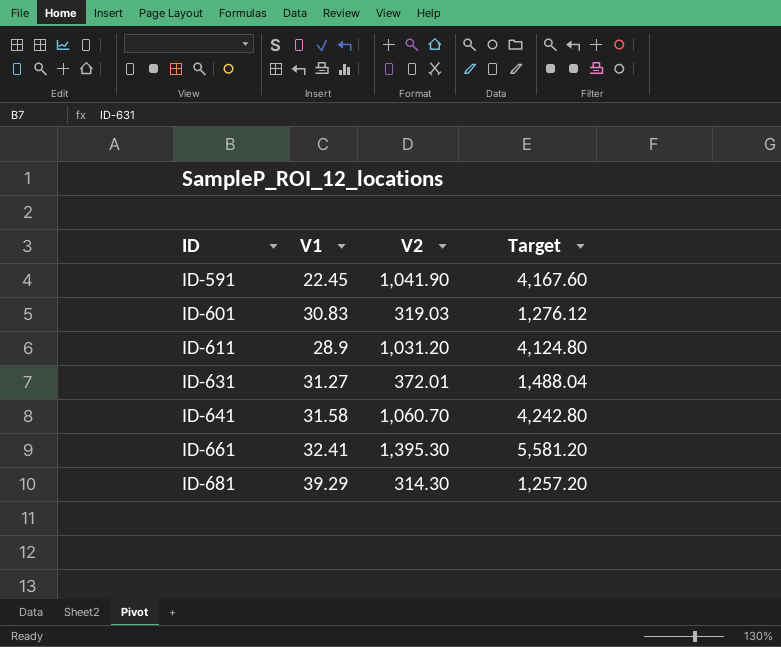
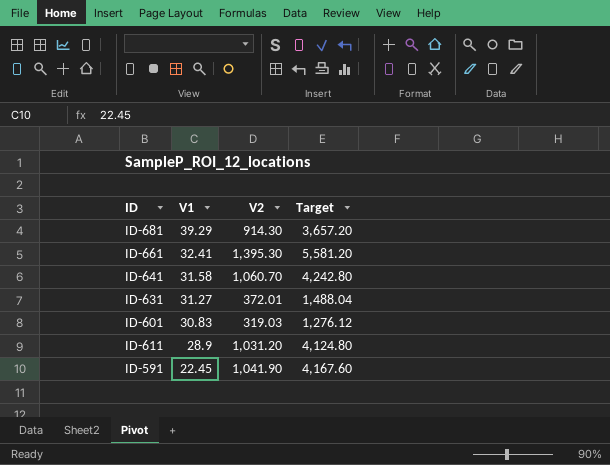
row order: ID ascending -> V1 descending
ID-681 | V2: 314.30 -> 914.30
ID-681 | Target: 1,257.20 -> 3,657.20

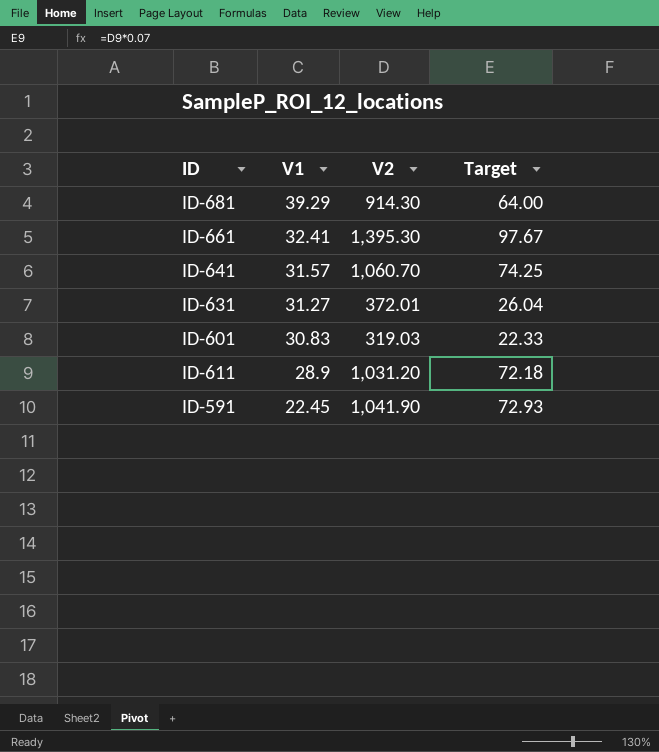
column Target | formula: [V2] * 4 -> [V2] * 0.07
ID-641 | V1: 31.58 -> 31.57

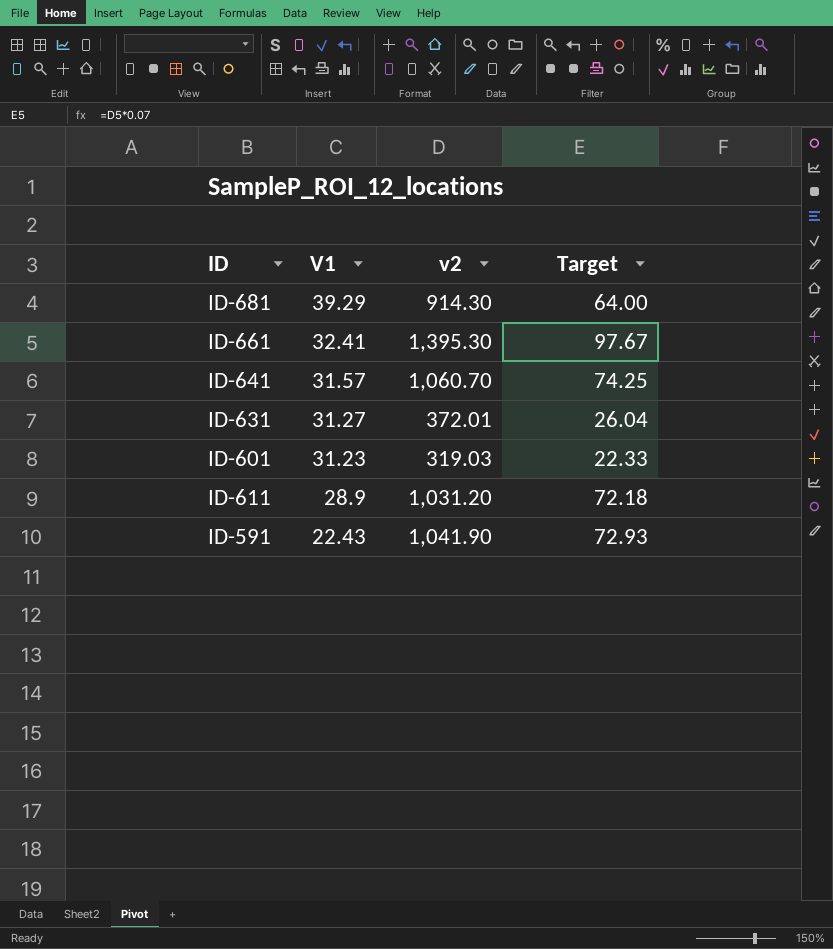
column name: V2 -> v2
ID-601 | V1: 30.83 -> 31.23
ID-591 | V1: 22.45 -> 22.43

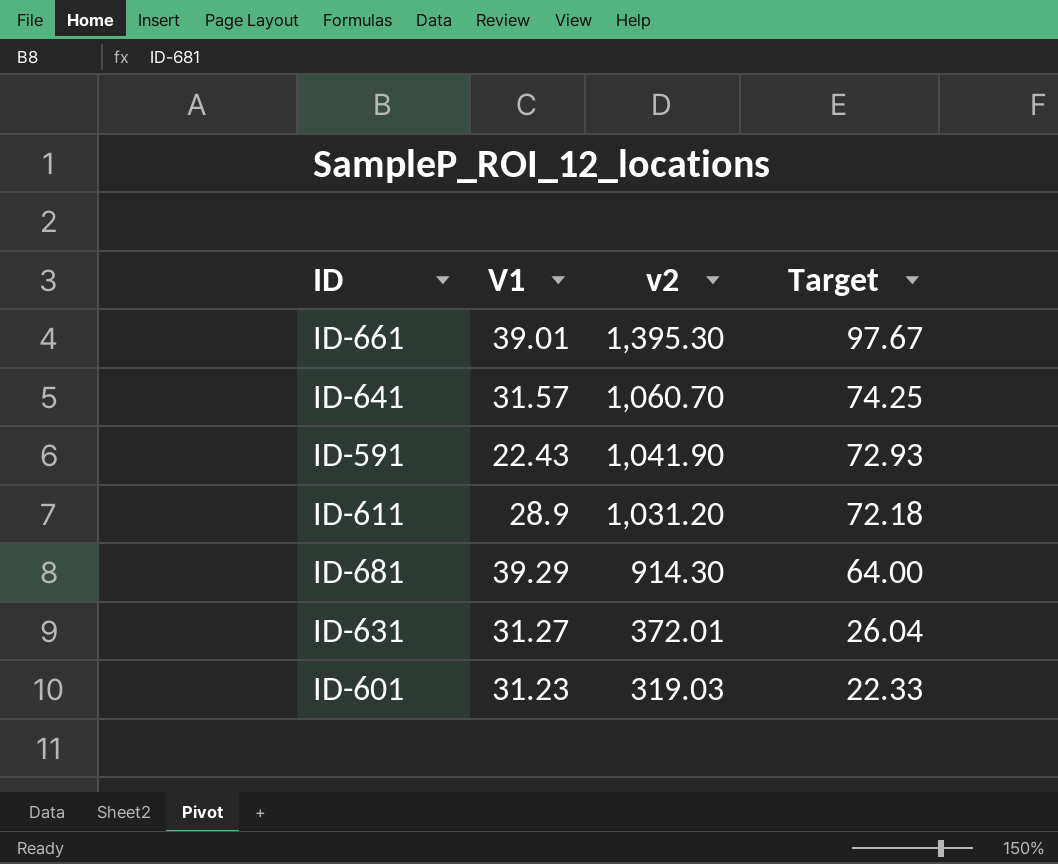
row order: V1 descending -> v2 descending
ID-661 | V1: 32.41 -> 39.01

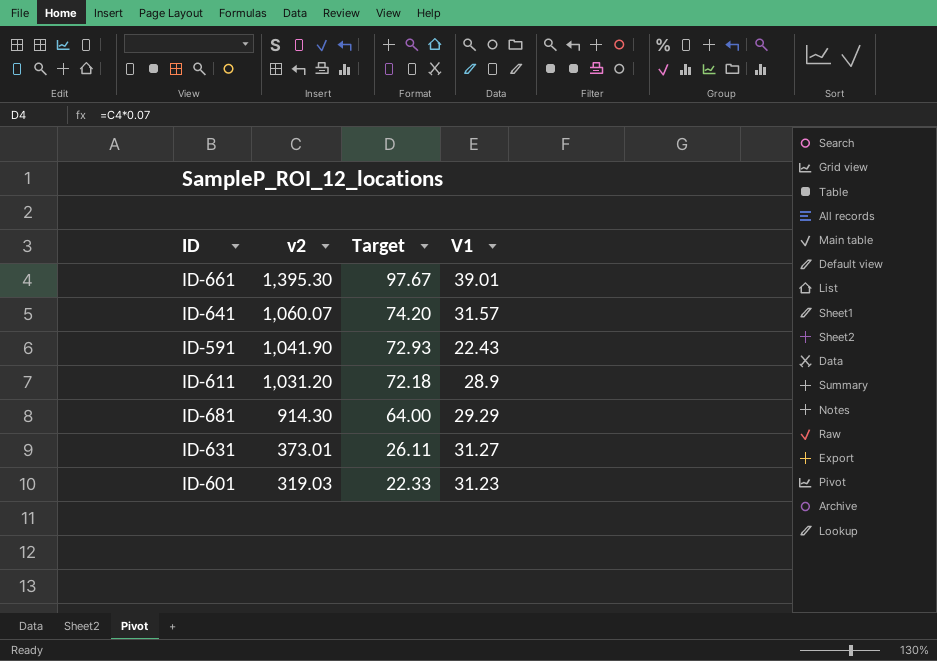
column V1 | position: 2 -> 4
ID-641 | v2: 1,060.70 -> 1,060.07
ID-641 | Target: 74.25 -> 74.20
ID-681 | V1: 39.29 -> 29.29
ID-631 | v2: 372.01 -> 373.01
ID-631 | Target: 26.04 -> 26.11

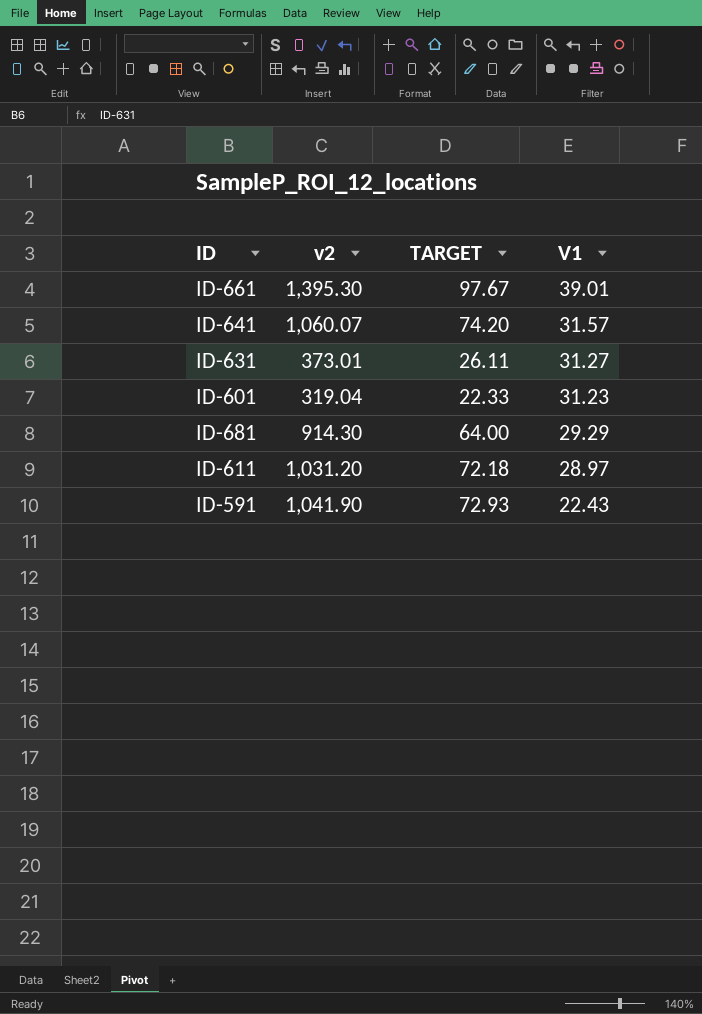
row order: v2 descending -> V1 descending
column name: Target -> TARGET
ID-601 | v2: 319.03 -> 319.04
ID-611 | V1: 28.9 -> 28.97

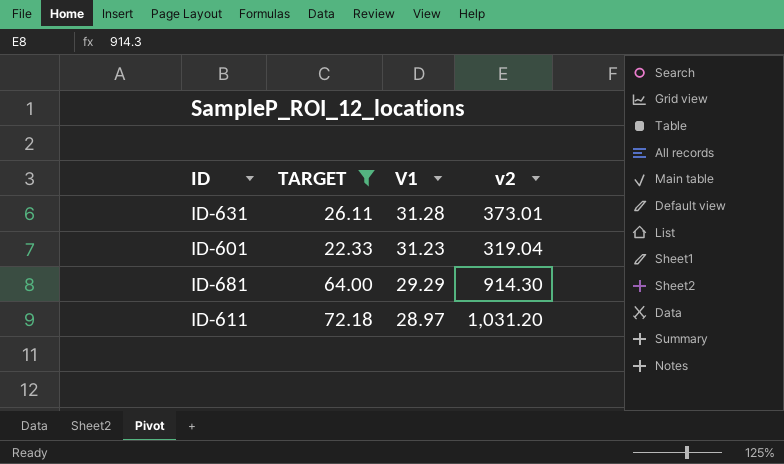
filter: none -> TARGET <= 72.18
column v2 | position: 2 -> 4
ID-631 | V1: 31.27 -> 31.28

